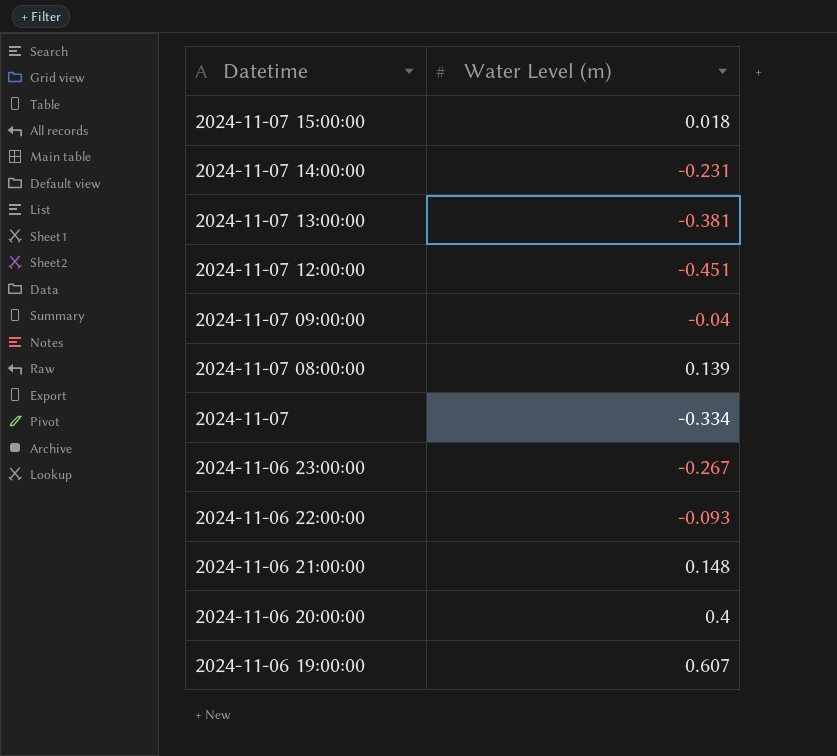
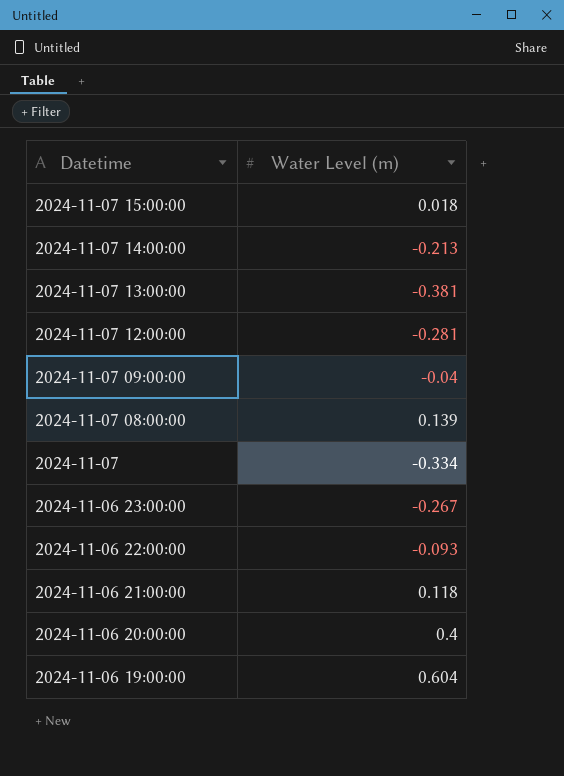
2024-11-07 14:00:00 | Water Level (m): -0.231 -> -0.213
2024-11-07 12:00:00 | Water Level (m): -0.451 -> -0.281
2024-11-06 21:00:00 | Water Level (m): 0.148 -> 0.118
2024-11-06 19:00:00 | Water Level (m): 0.607 -> 0.604

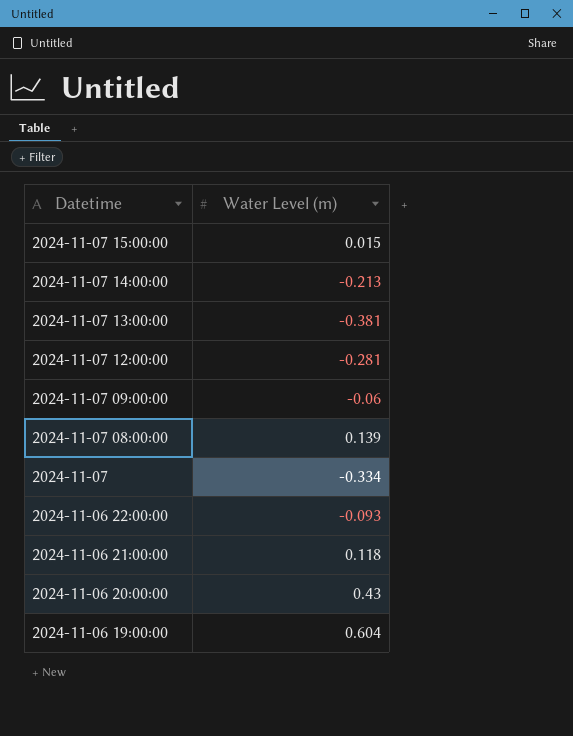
row 2024-11-06 23:00:00: -0.267 -> none
2024-11-07 15:00:00 | Water Level (m): 0.018 -> 0.015
2024-11-07 09:00:00 | Water Level (m): -0.04 -> -0.06
2024-11-06 20:00:00 | Water Level (m): 0.4 -> 0.43

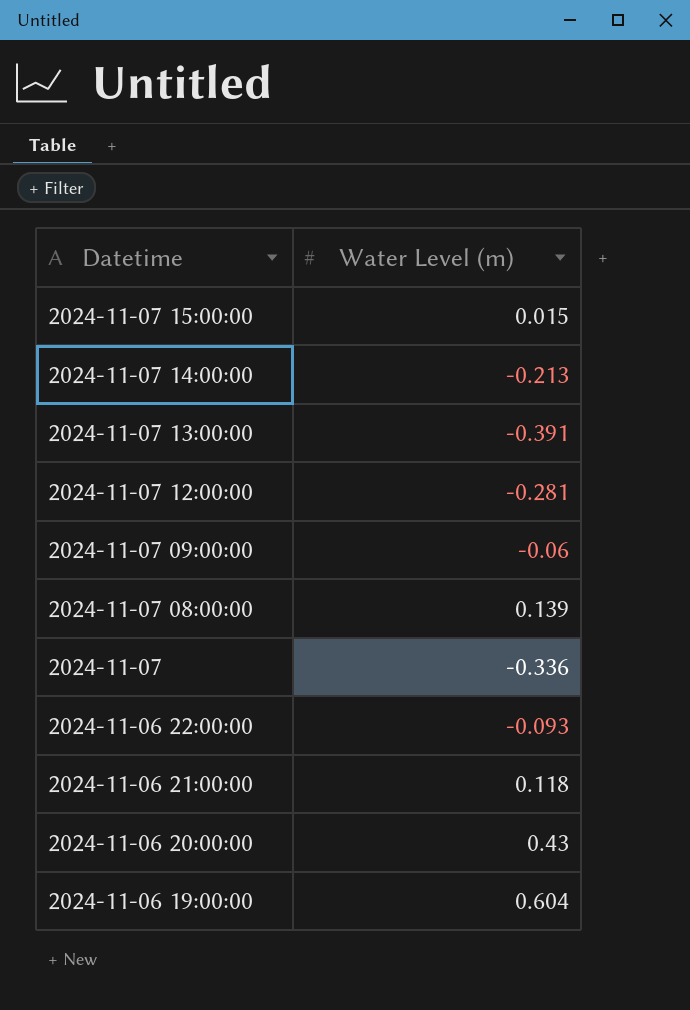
2024-11-07 13:00:00 | Water Level (m): -0.381 -> -0.391
2024-11-07 | Water Level (m): -0.334 -> -0.336

